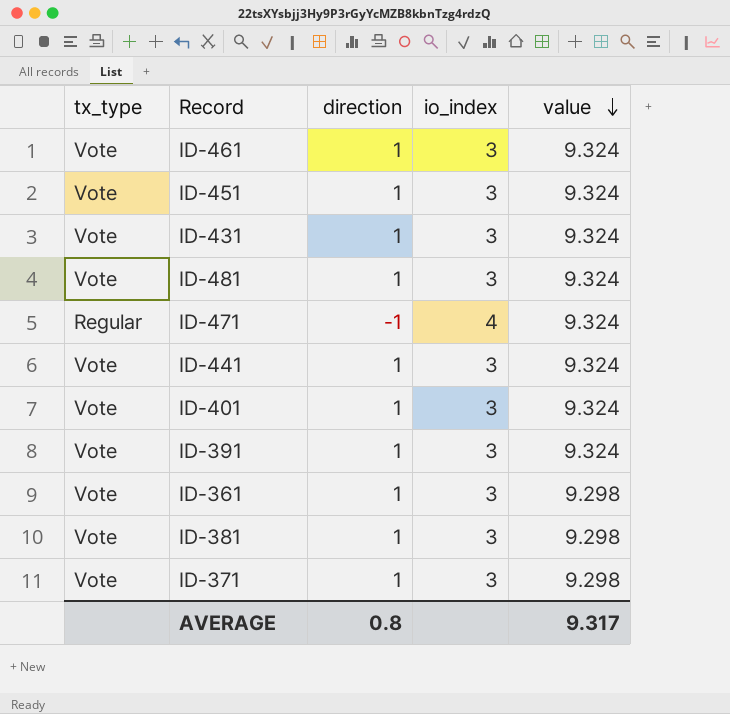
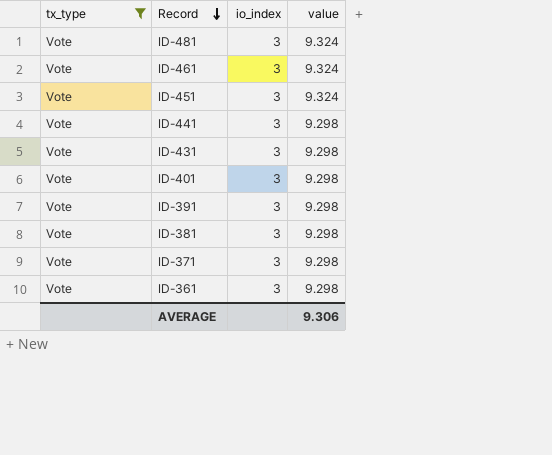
filter: none -> tx_type = Vote
row order: value descending -> Record descending
column direction | position: 3 -> none
ID-441 | value: 9.324 -> 9.298
ID-431 | value: 9.324 -> 9.298
ID-401 | value: 9.324 -> 9.298
ID-391 | value: 9.324 -> 9.298
AVERAGE | value: 9.317 -> 9.306

